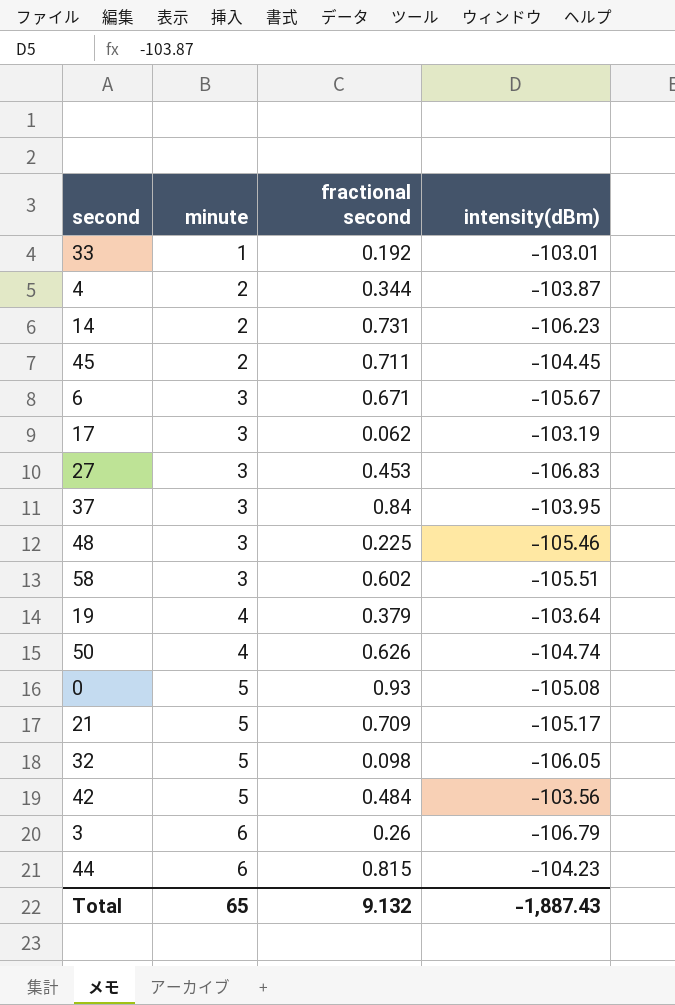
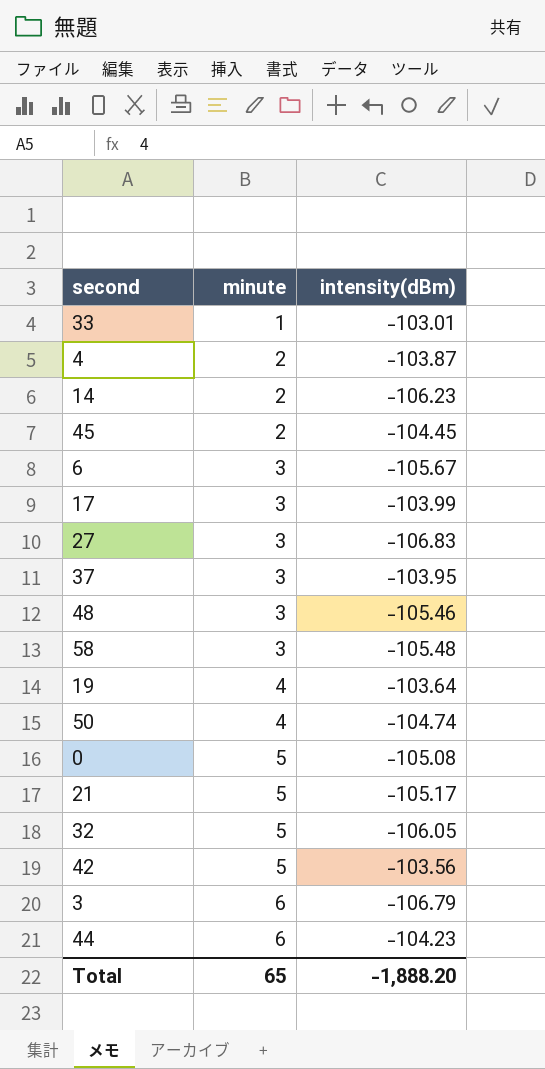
column fractional second | position: 3 -> none
17 | intensity(dBm): -103.19 -> -103.99
58 | intensity(dBm): -105.51 -> -105.48
Total | intensity(dBm): -1,887.43 -> -1,888.20

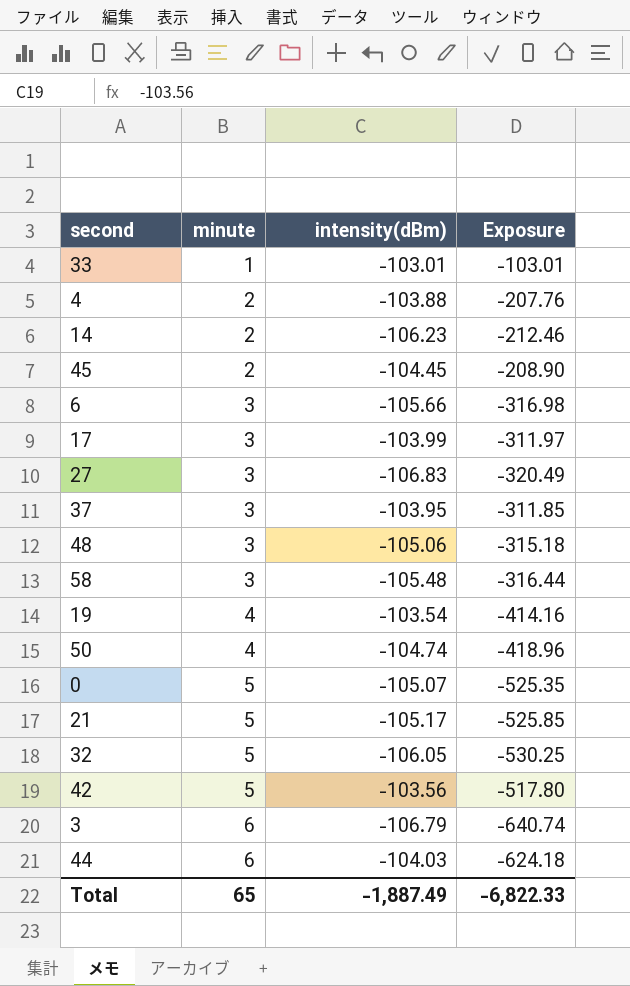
column Exposure | formula: none -> [minute] * [intensity(dBm)]
4 | intensity(dBm): -103.87 -> -103.88
6 | intensity(dBm): -105.67 -> -105.66
48 | intensity(dBm): -105.46 -> -105.06
19 | intensity(dBm): -103.64 -> -103.54
0 | intensity(dBm): -105.08 -> -105.07
44 | intensity(dBm): -104.23 -> -104.03
Total | intensity(dBm): -1,888.20 -> -1,887.49

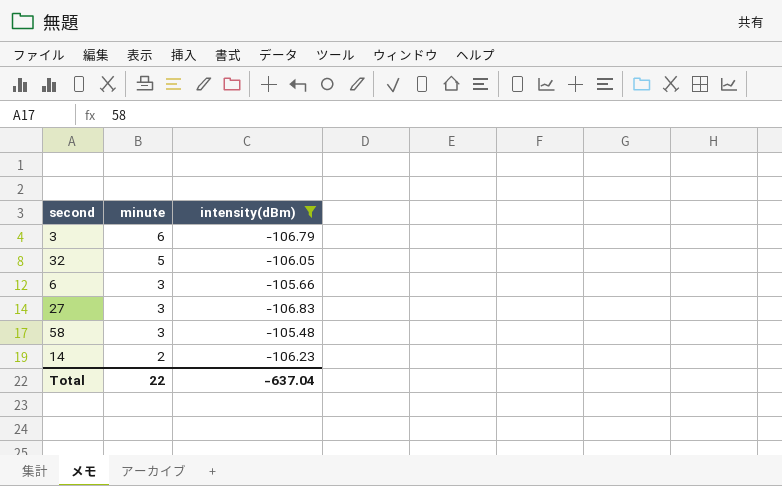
filter: none -> intensity(dBm) <= -105.48
row order: minute ascending -> minute descending
column Exposure | formula: [minute] * [intensity(dBm)] -> none
Total | minute: 65 -> 22
Total | intensity(dBm): -1,887.49 -> -637.04

